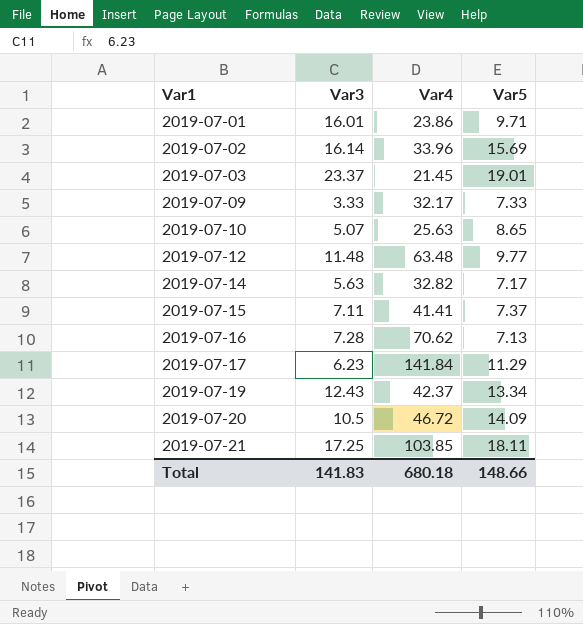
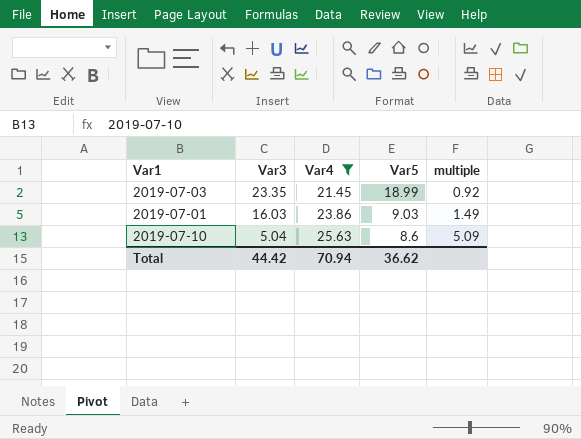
filter: none -> Var4 <= 25.63
row order: Var1 ascending -> Var3 descending
column multiple | formula: none -> [Var4] / [Var3]
2019-07-03 | Var3: 23.37 -> 23.35
2019-07-03 | Var5: 19.01 -> 18.99
2019-07-01 | Var3: 16.01 -> 16.03
2019-07-01 | Var5: 9.71 -> 9.03
2019-07-10 | Var3: 5.07 -> 5.04
2019-07-10 | Var5: 8.65 -> 8.6
Total | Var3: 141.83 -> 44.42
Total | Var4: 680.18 -> 70.94
Total | Var5: 148.66 -> 36.62

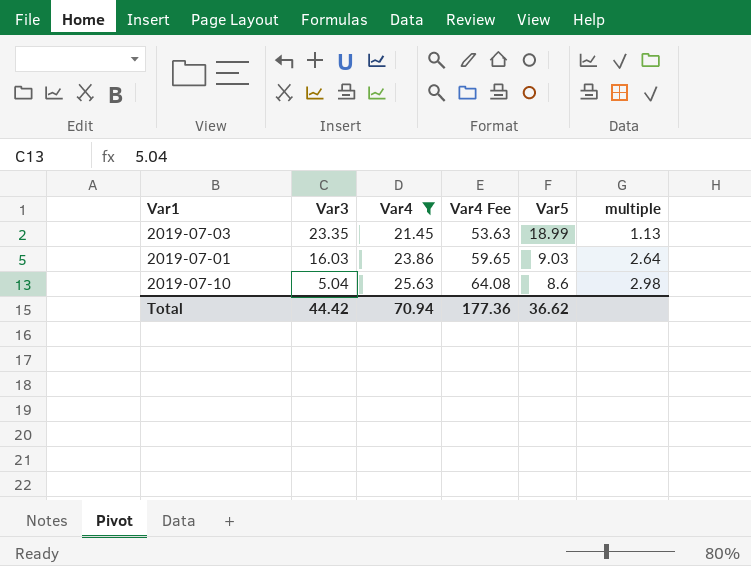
column Var4 Fee | formula: none -> [Var4] * 2.5
column multiple | formula: [Var4] / [Var3] -> [Var4] / [Var5]

